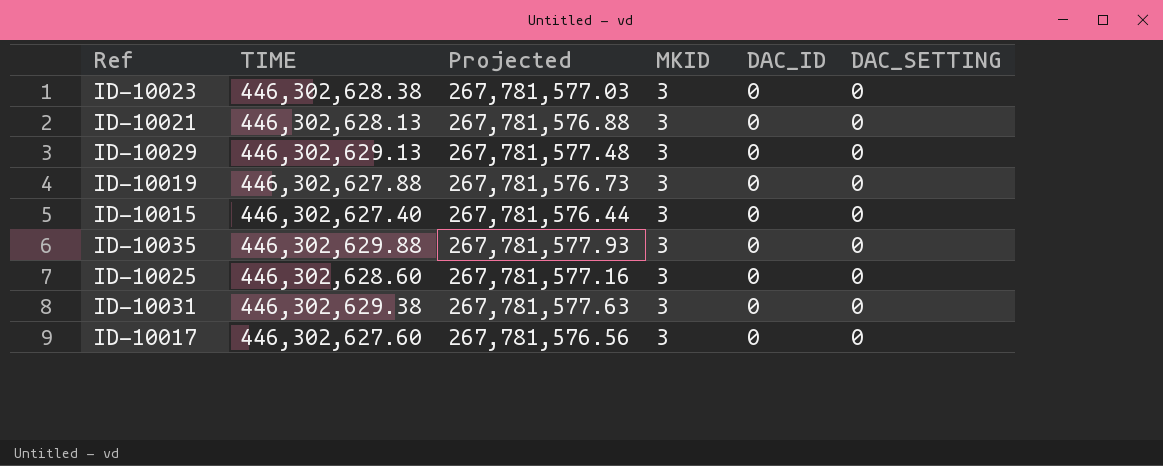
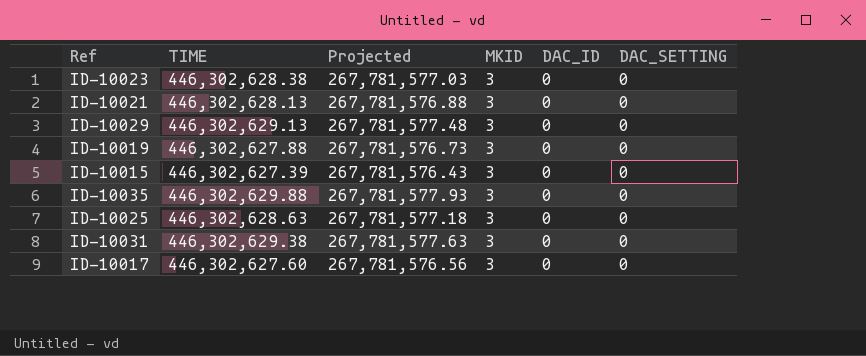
ID-10015 | TIME: 446,302,627.40 -> 446,302,627.39
ID-10015 | Projected: 267,781,576.44 -> 267,781,576.43
ID-10025 | TIME: 446,302,628.60 -> 446,302,628.63
ID-10025 | Projected: 267,781,577.16 -> 267,781,577.18

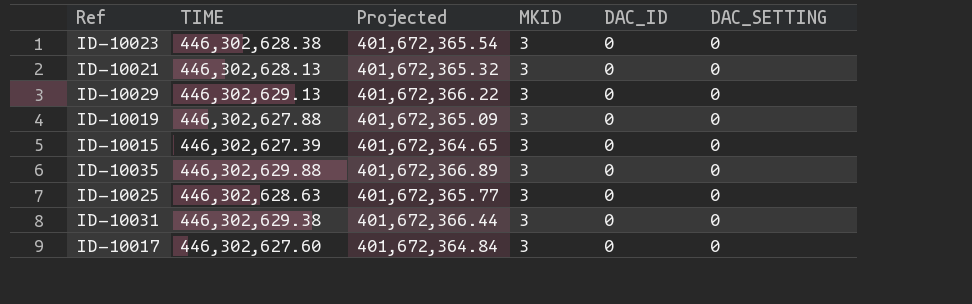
column Projected | formula: [TIME] * 0.6 -> [TIME] * 0.9

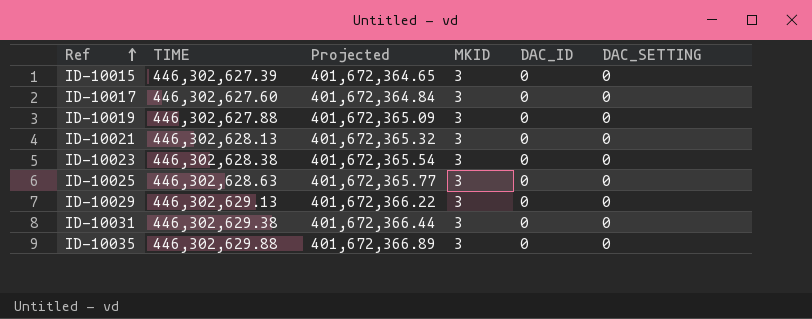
row order: none -> Ref ascending

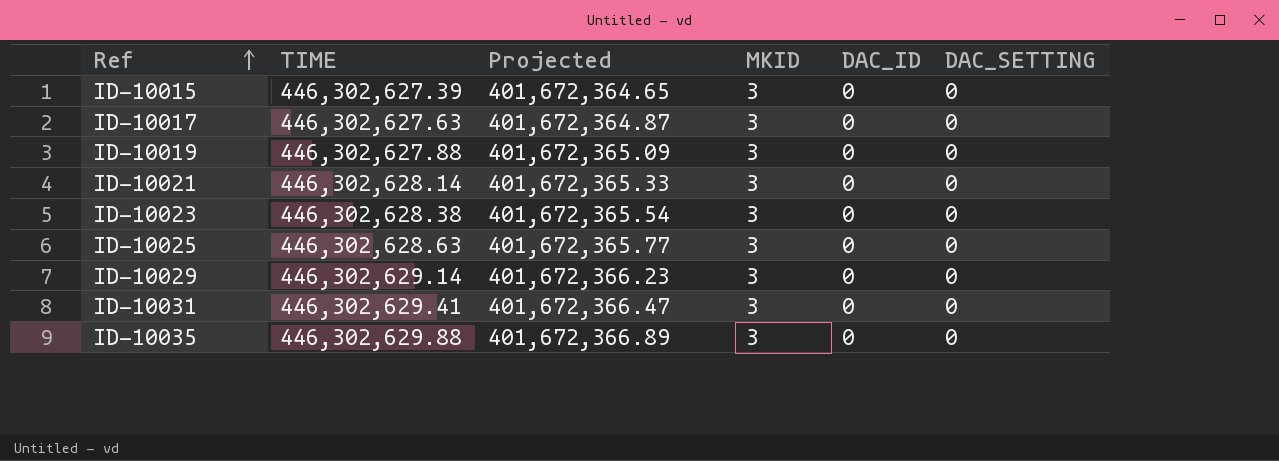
ID-10017 | TIME: 446,302,627.60 -> 446,302,627.63
ID-10017 | Projected: 401,672,364.84 -> 401,672,364.87
ID-10021 | TIME: 446,302,628.13 -> 446,302,628.14
ID-10021 | Projected: 401,672,365.32 -> 401,672,365.33
ID-10029 | TIME: 446,302,629.13 -> 446,302,629.14
ID-10029 | Projected: 401,672,366.22 -> 401,672,366.23
ID-10031 | TIME: 446,302,629.38 -> 446,302,629.41
ID-10031 | Projected: 401,672,366.44 -> 401,672,366.47

